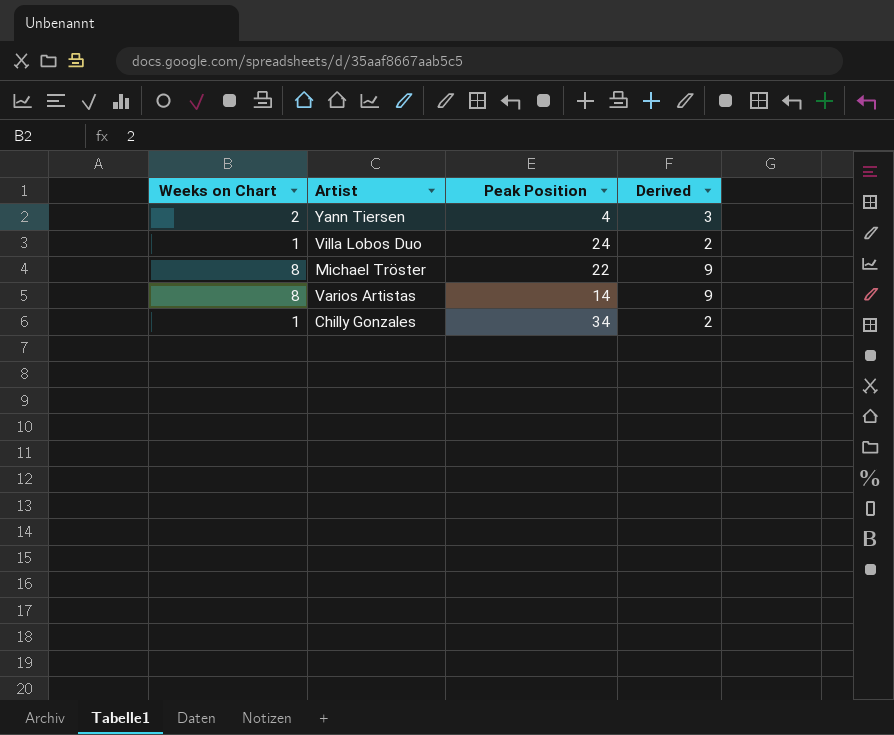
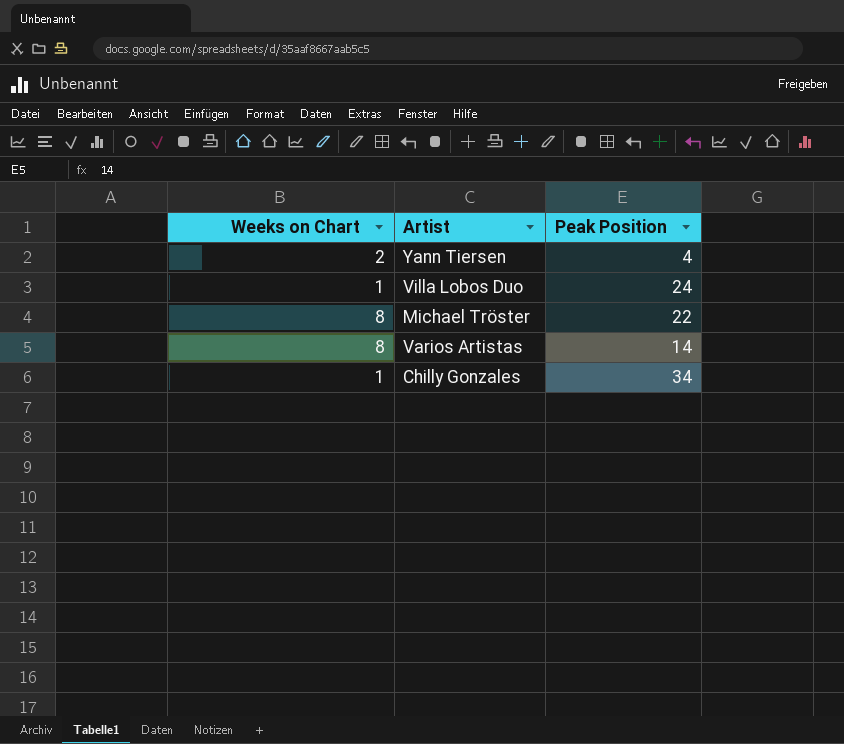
column Derived | formula: [Weeks on Chart] + 1 -> none

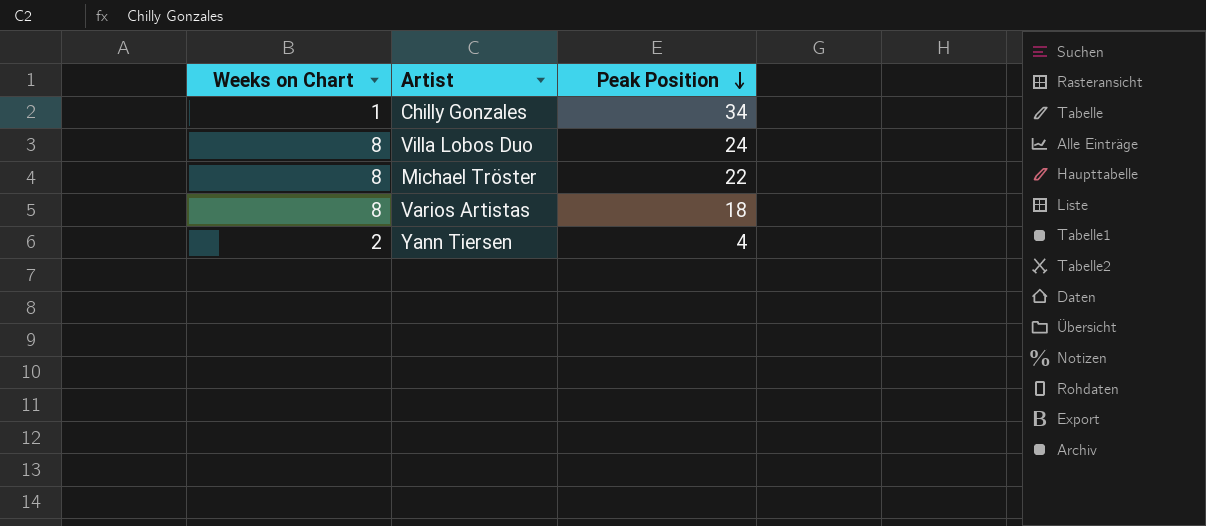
row order: none -> Peak Position descending
Villa Lobos Duo | Weeks on Chart: 1 -> 8
Varios Artistas | Peak Position: 14 -> 18

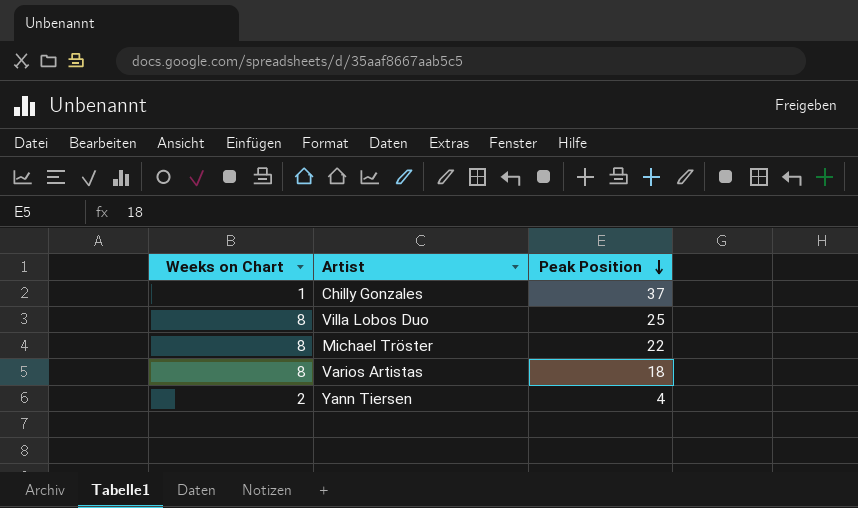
Chilly Gonzales | Peak Position: 34 -> 37
Villa Lobos Duo | Peak Position: 24 -> 25

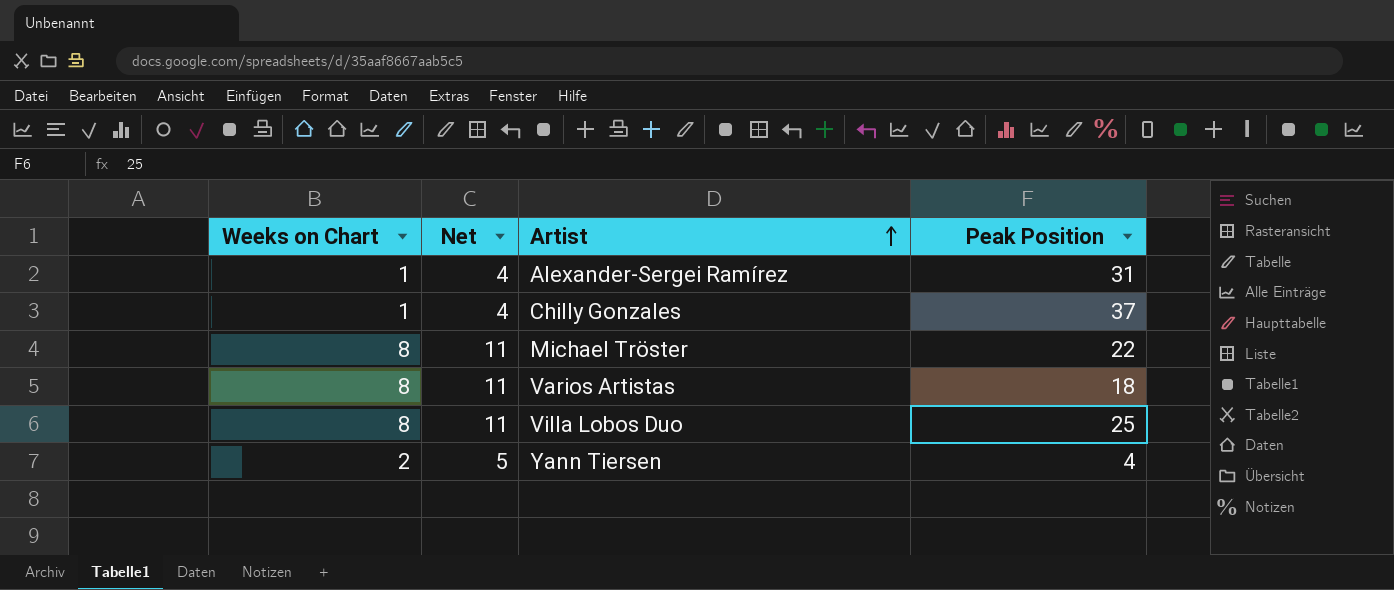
row order: Peak Position descending -> Artist ascending
column Net | formula: none -> [Weeks on Chart] + 3
row Alexander-Sergei Ramírez: none -> 1 | 4 | 31

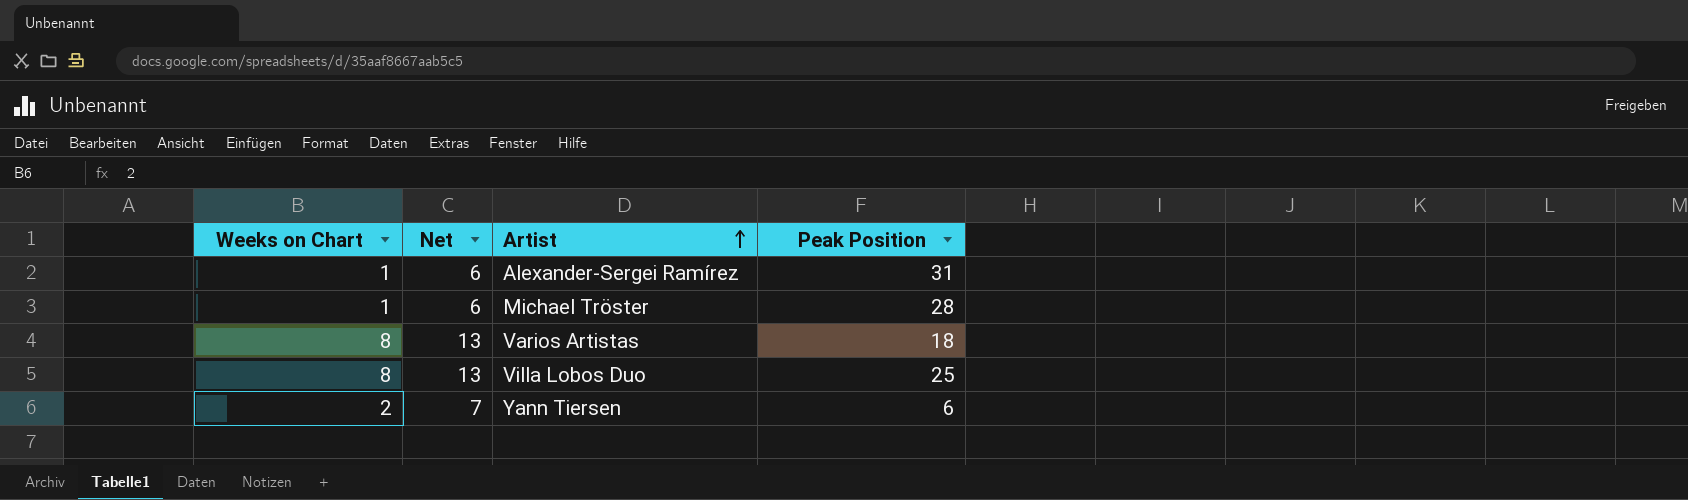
column Net | formula: [Weeks on Chart] + 3 -> [Weeks on Chart] + 5
row Chilly Gonzales: 1 | 4 | 37 -> none
Michael Tröster | Weeks on Chart: 8 -> 1
Michael Tröster | Peak Position: 22 -> 28
Yann Tiersen | Peak Position: 4 -> 6

